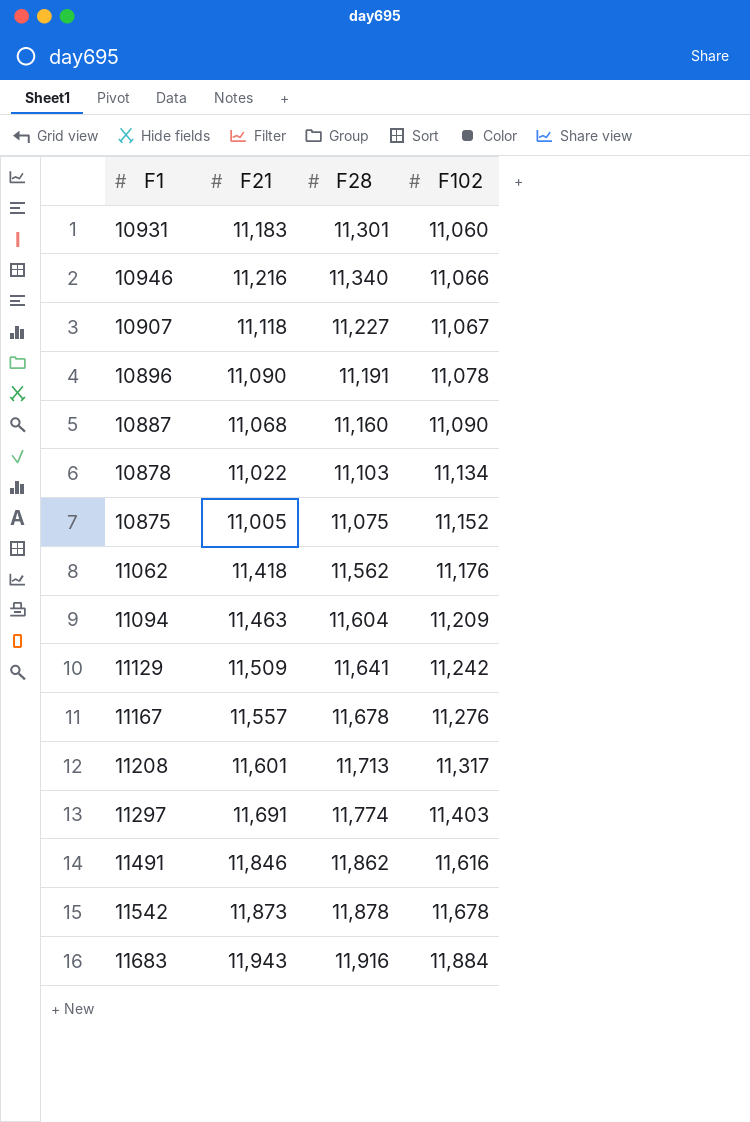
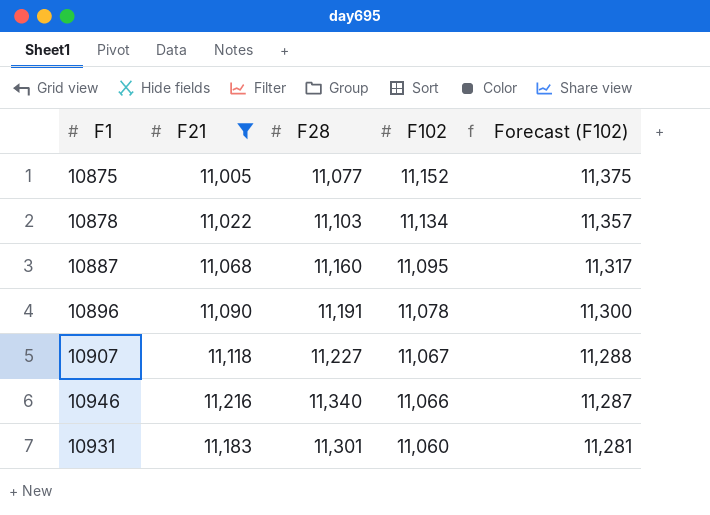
filter: none -> F21 <= 11,216
row order: F102 ascending -> F102 descending
column Forecast (F102) | formula: none -> [F102] * 1.02
10875 | F28: 11,075 -> 11,077
10887 | F102: 11,090 -> 11,095

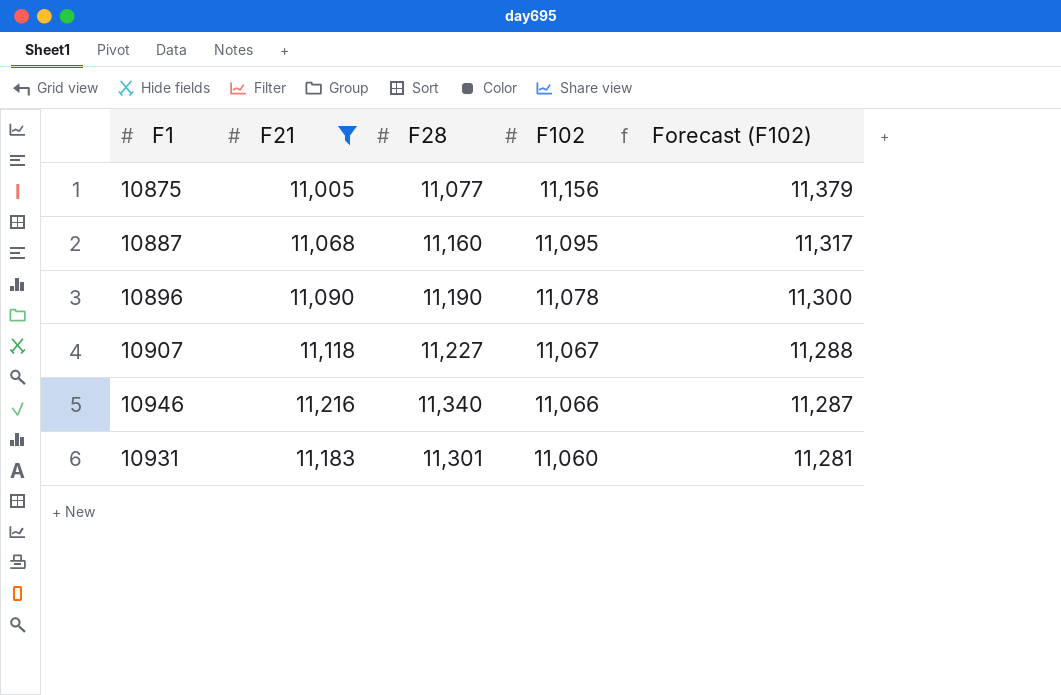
row 10878: 11,022 | 11,103 | 11,134 | 11,357 -> none
10875 | F102: 11,152 -> 11,156
10875 | Forecast (F102): 11,375 -> 11,379
10896 | F28: 11,191 -> 11,190

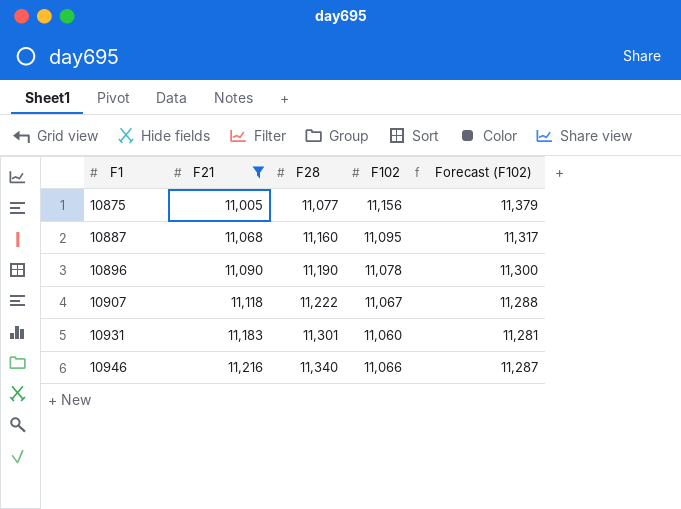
row order: F102 descending -> F1 ascending
10907 | F28: 11,227 -> 11,222

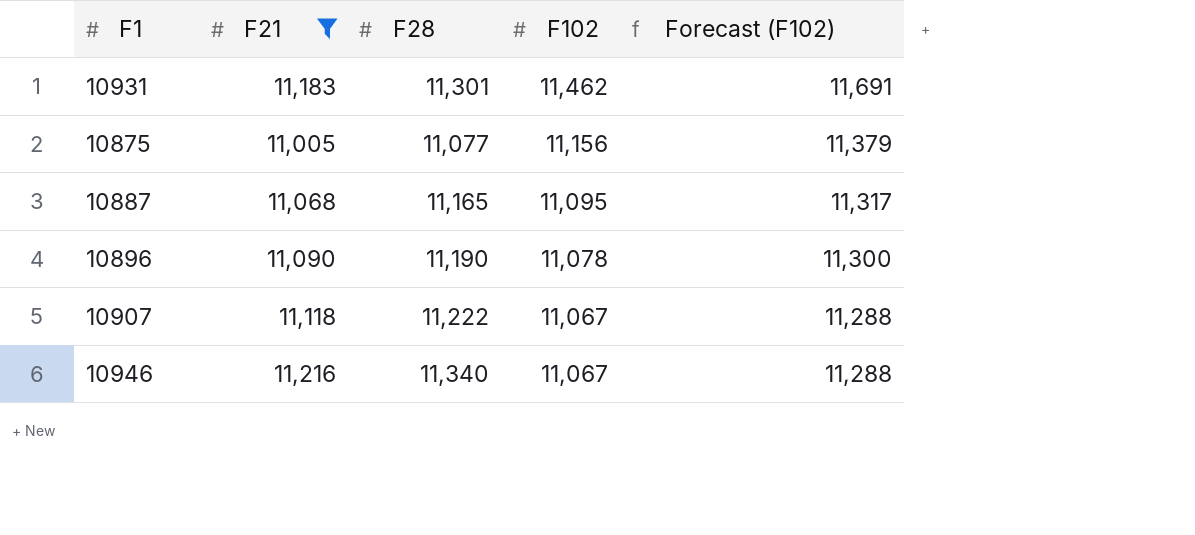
row order: F1 ascending -> F102 descending
10931 | F102: 11,060 -> 11,462
10931 | Forecast (F102): 11,281 -> 11,691
10887 | F28: 11,160 -> 11,165
10946 | F102: 11,066 -> 11,067
10946 | Forecast (F102): 11,287 -> 11,288

